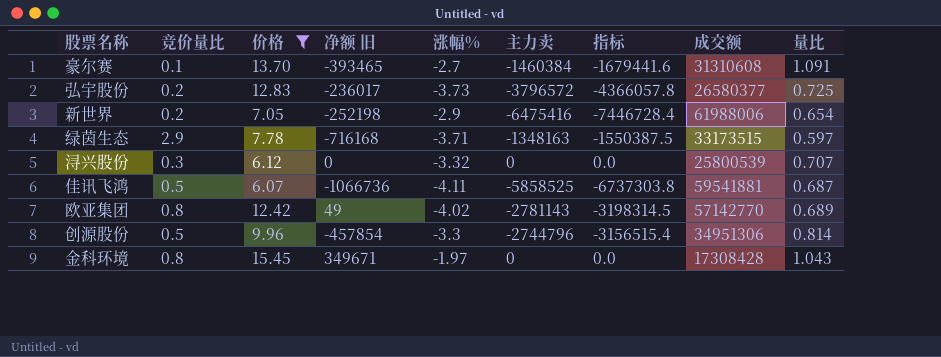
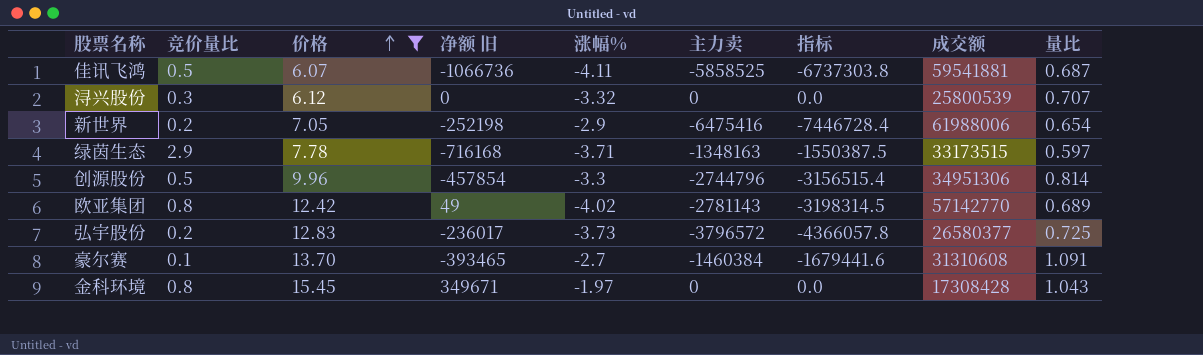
row order: none -> 价格 ascending

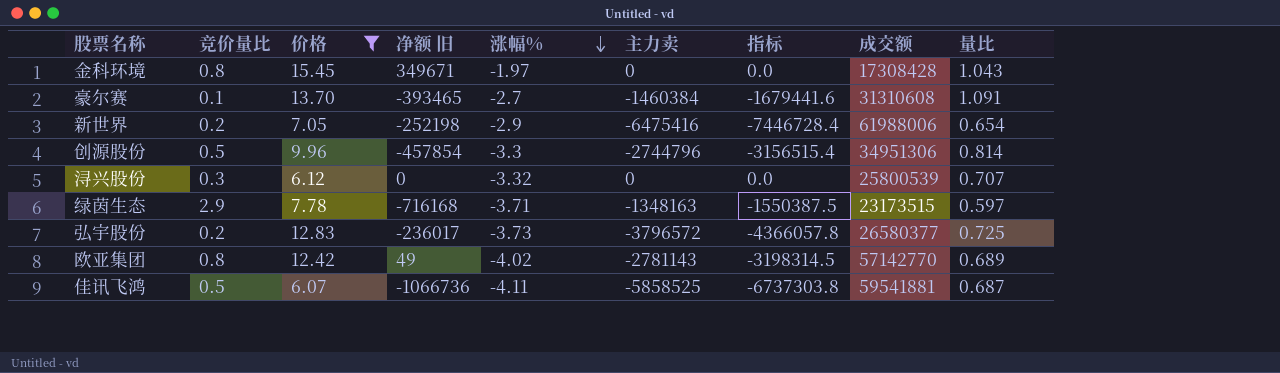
row order: 价格 ascending -> 涨幅% descending
绿茵生态 | 成交额: 33173515 -> 23173515

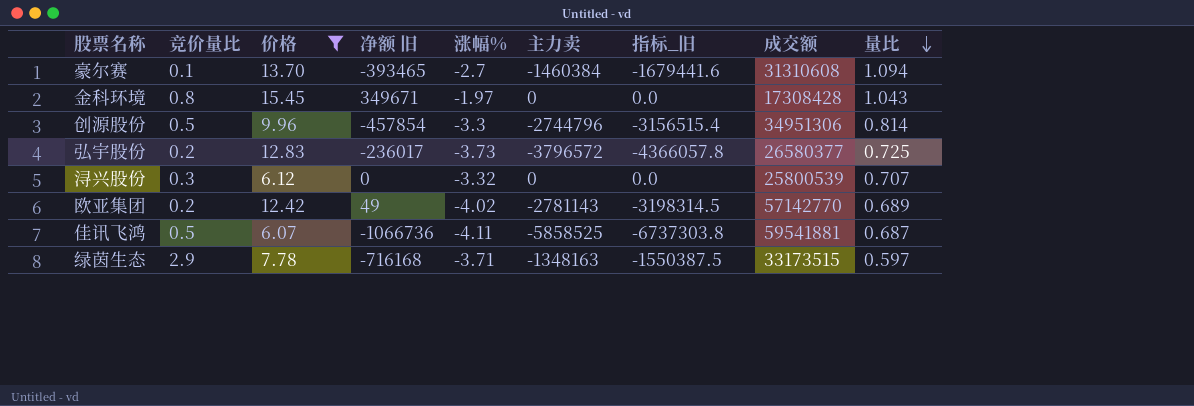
row order: 涨幅% descending -> 量比 descending
column name: 指标 -> 指标_旧
row 新世界: 0.2 | 7.05 | -252198 | -2.9 | -6475416 | -7446728.4 | 61988006 | 0.654 -> none
豪尔赛 | 量比: 1.091 -> 1.094
欧亚集团 | 竞价量比: 0.8 -> 0.2
绿茵生态 | 成交额: 23173515 -> 33173515

